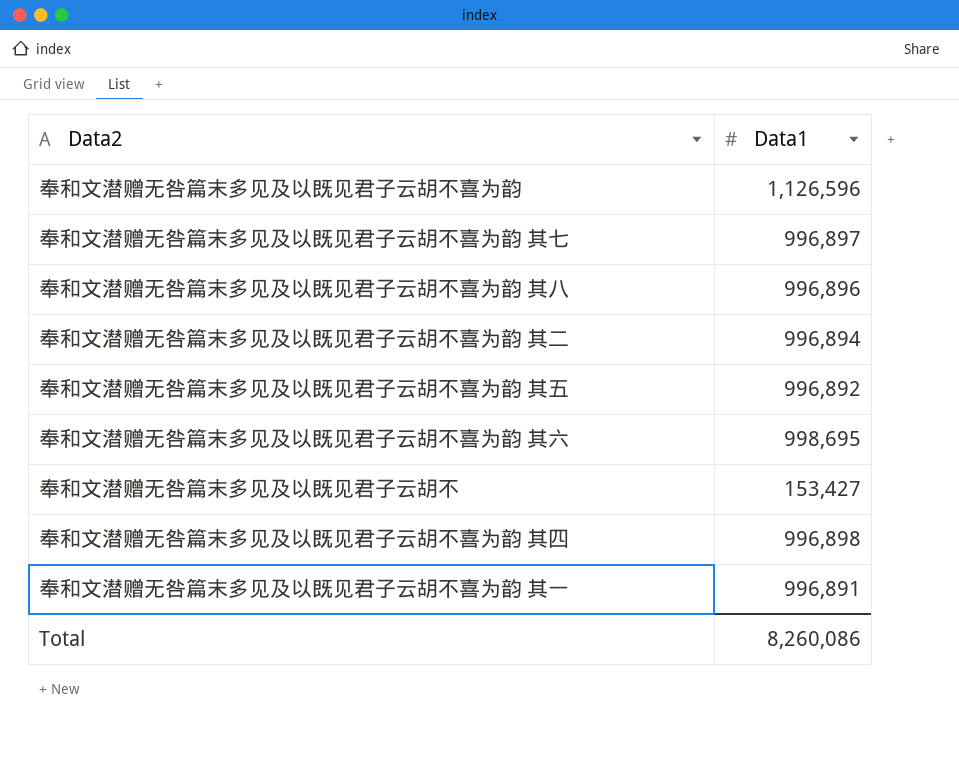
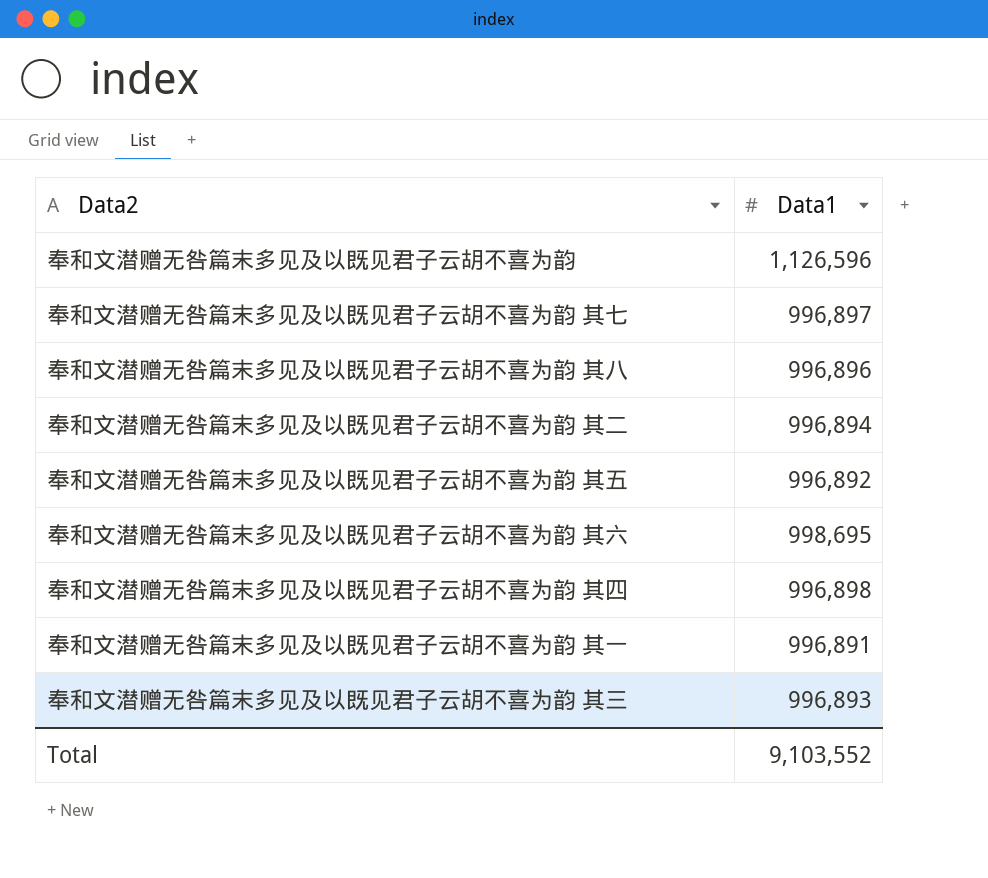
row 奉和文潜赠无咎篇末多见及以既见君子云胡不: 153,427 -> none
row 奉和文潜赠无咎篇末多见及以既见君子云胡不喜为韵 其三: none -> 996,893
Total | Data1: 8,260,086 -> 9,103,552

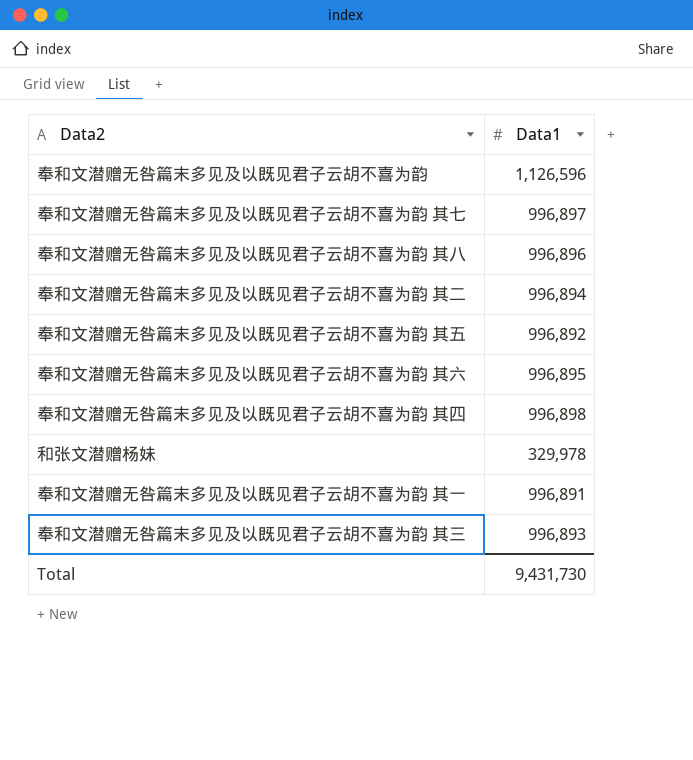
奉和文潜赠无咎篇末多见及以既见君子云胡不喜为韵 其六 | Data1: 998,695 -> 996,895
row 和张文潜赠杨妹: none -> 329,978
Total | Data1: 9,103,552 -> 9,431,730

